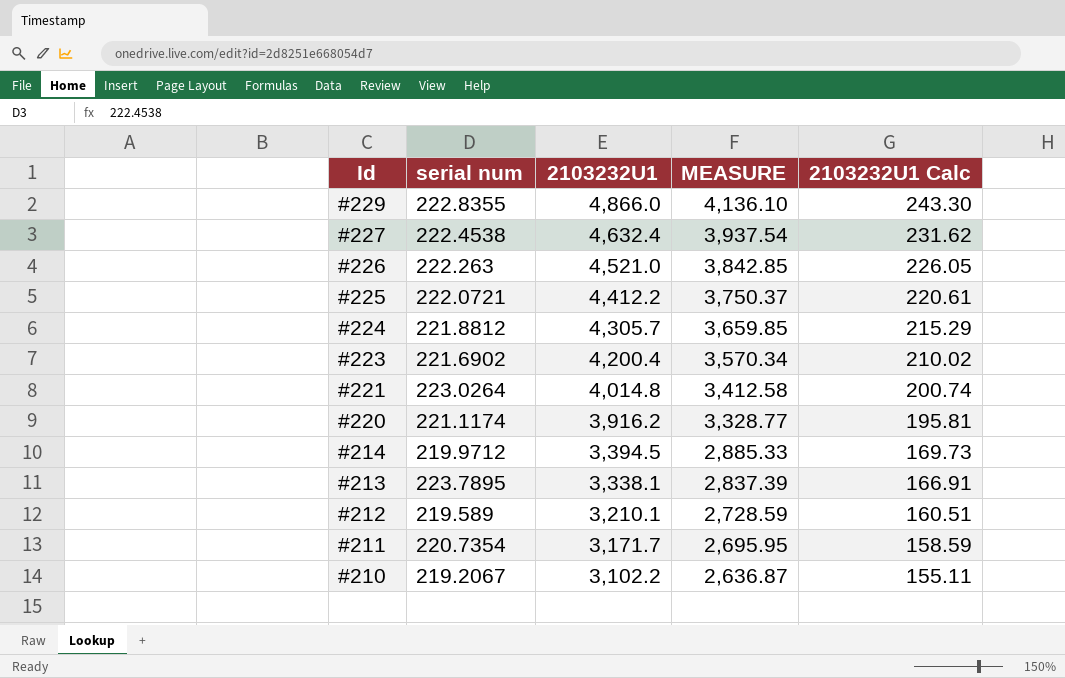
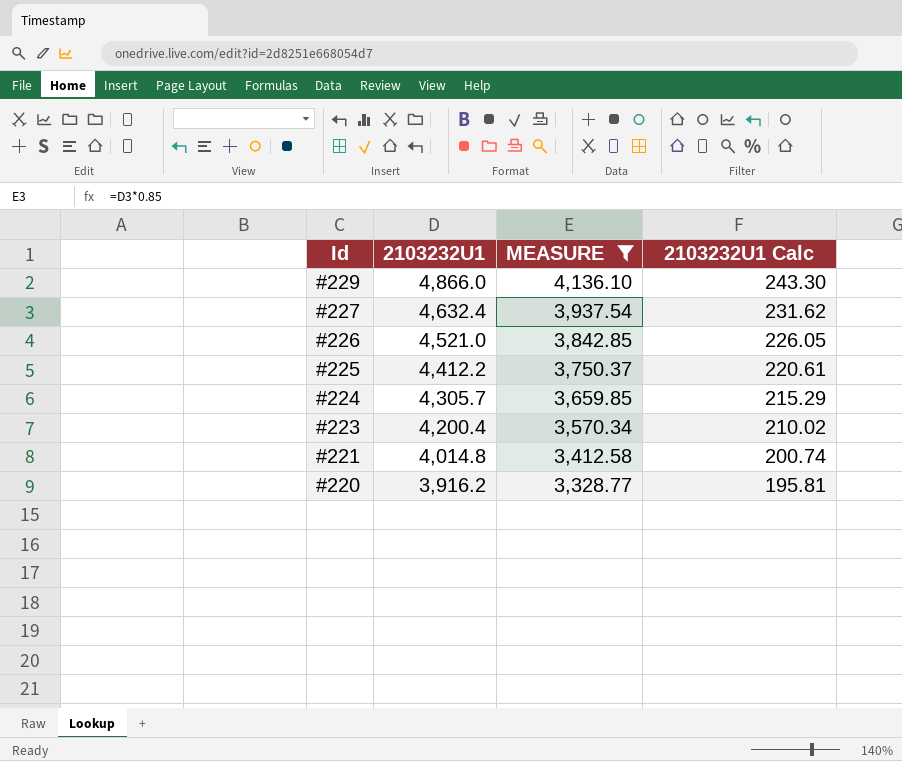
filter: none -> MEASURE >= 3,328.77
column serial num | position: 2 -> none

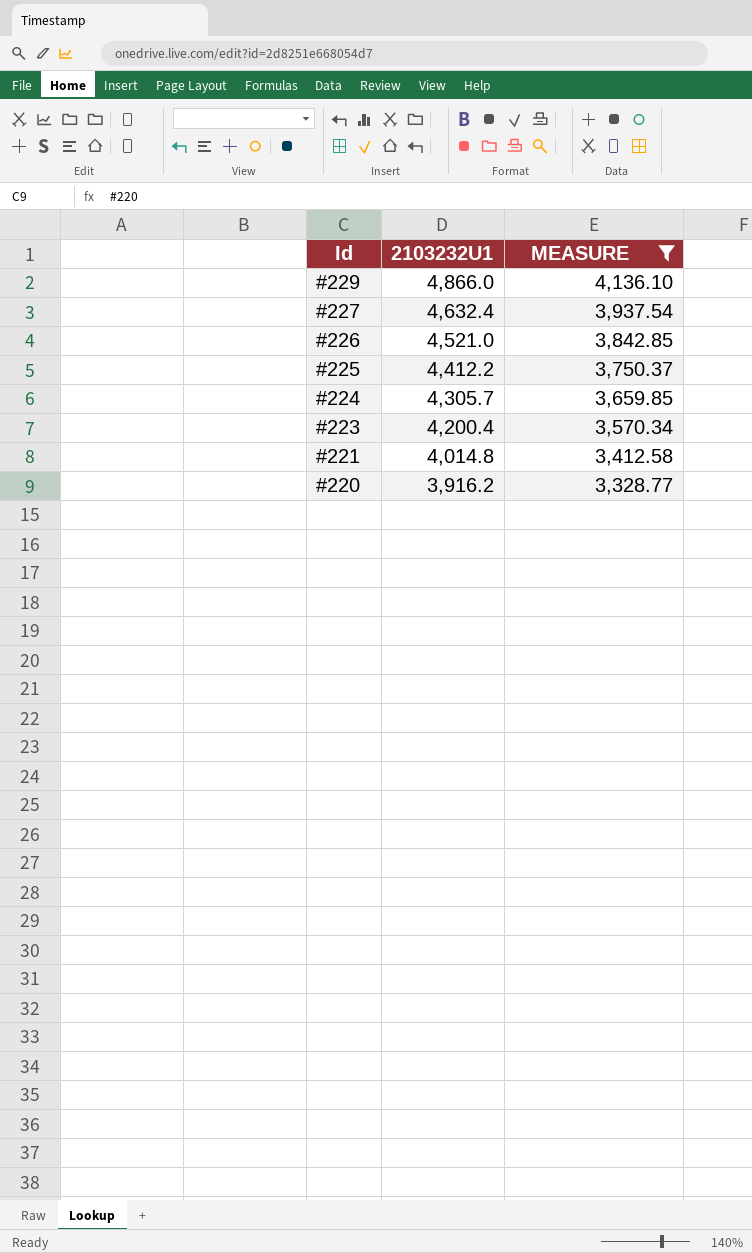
column 2103232U1 Calc | formula: [2103232U1] * 0.05 -> none

